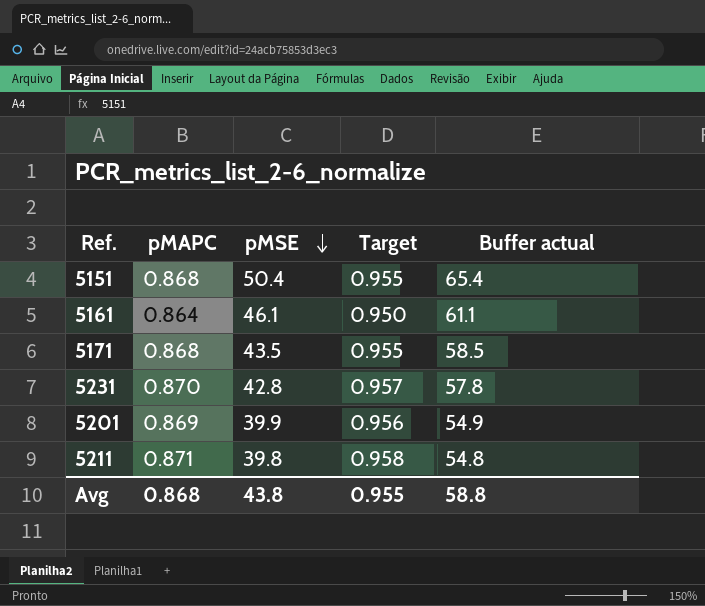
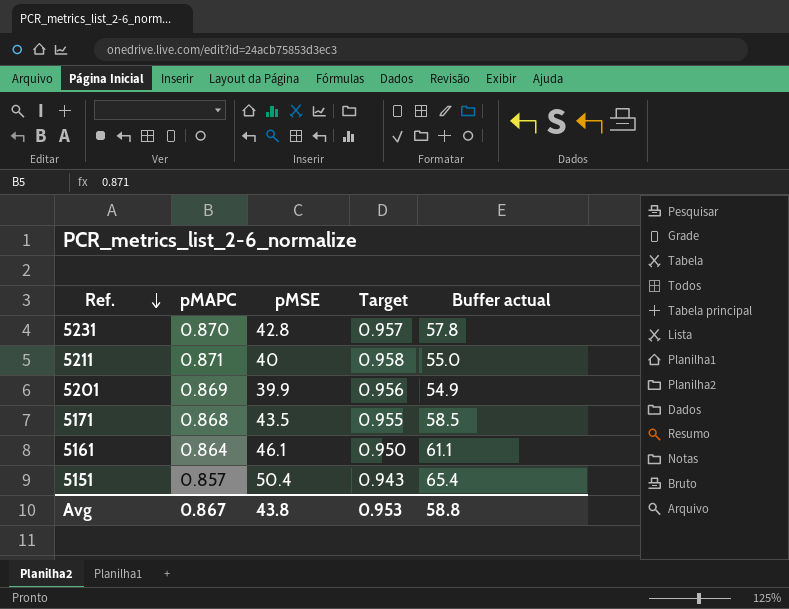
row order: pMSE descending -> Ref. descending
5211 | pMSE: 39.8 -> 40
5211 | Buffer actual: 54.8 -> 55.0
5151 | pMAPC: 0.868 -> 0.857
5151 | Target: 0.955 -> 0.943
Avg | pMAPC: 0.868 -> 0.867
Avg | Target: 0.955 -> 0.953

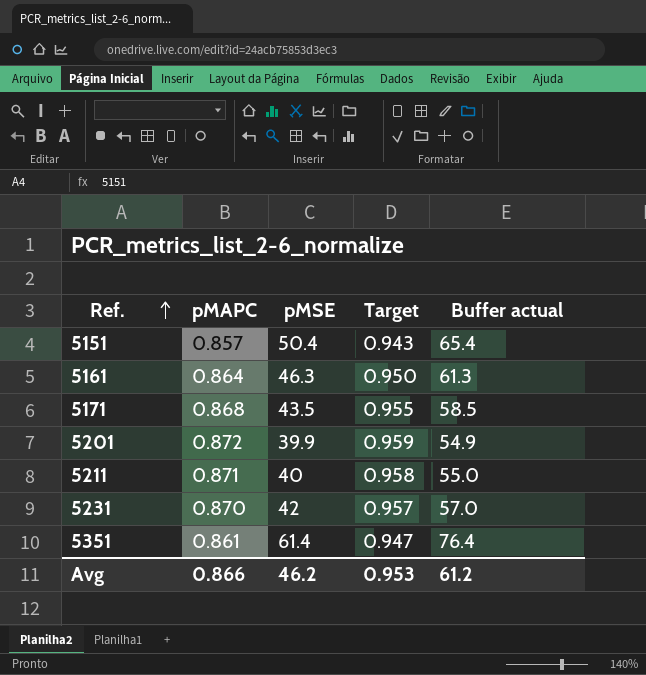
row order: Ref. descending -> Ref. ascending
5161 | pMSE: 46.1 -> 46.3
5161 | Buffer actual: 61.1 -> 61.3
5201 | pMAPC: 0.869 -> 0.872
5201 | Target: 0.956 -> 0.959
5231 | pMSE: 42.8 -> 42
5231 | Buffer actual: 57.8 -> 57.0
row 5351: none -> 0.861 | 61.4 | 0.947 | 76.4
Avg | pMAPC: 0.867 -> 0.866
Avg | pMSE: 43.8 -> 46.2
Avg | Buffer actual: 58.8 -> 61.2

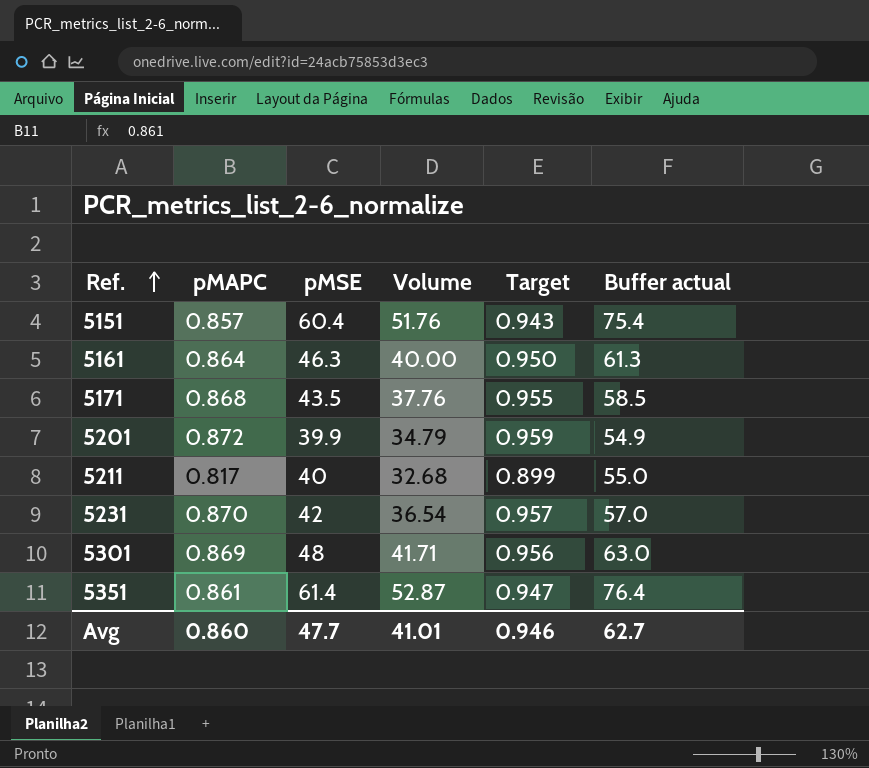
column Volume | formula: none -> [pMAPC] * [pMSE]
5151 | pMSE: 50.4 -> 60.4
5151 | Buffer actual: 65.4 -> 75.4
5211 | pMAPC: 0.871 -> 0.817
5211 | Target: 0.958 -> 0.899
row 5301: none -> 0.869 | 48 | 41.71 | 0.956 | 63.0
Avg | pMAPC: 0.866 -> 0.860
Avg | pMSE: 46.2 -> 47.7
Avg | Target: 0.953 -> 0.946
Avg | Buffer actual: 61.2 -> 62.7

